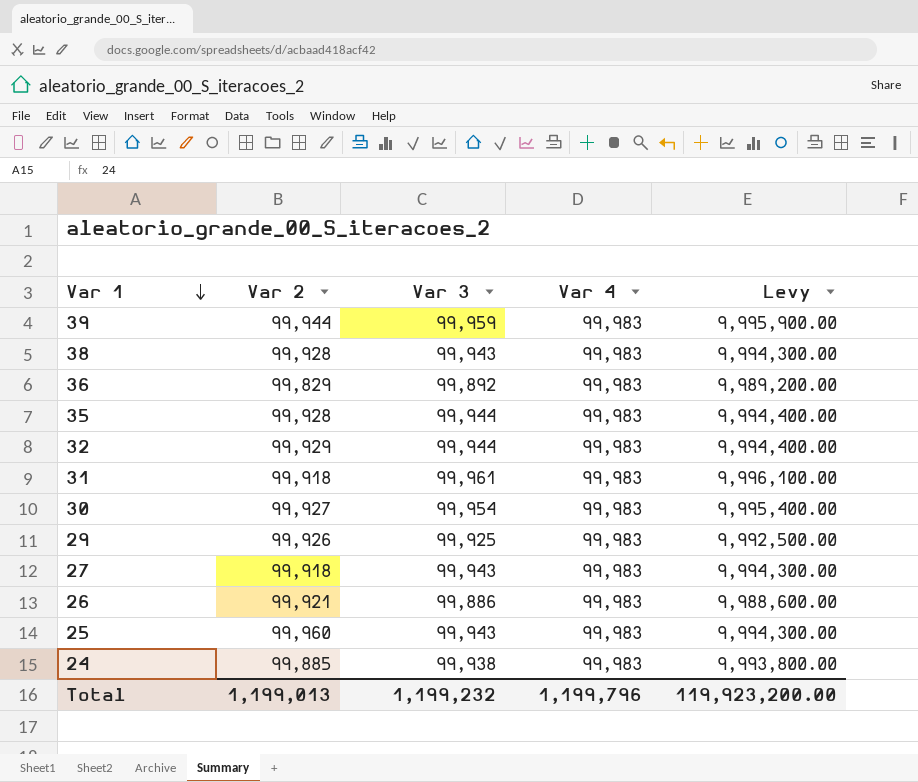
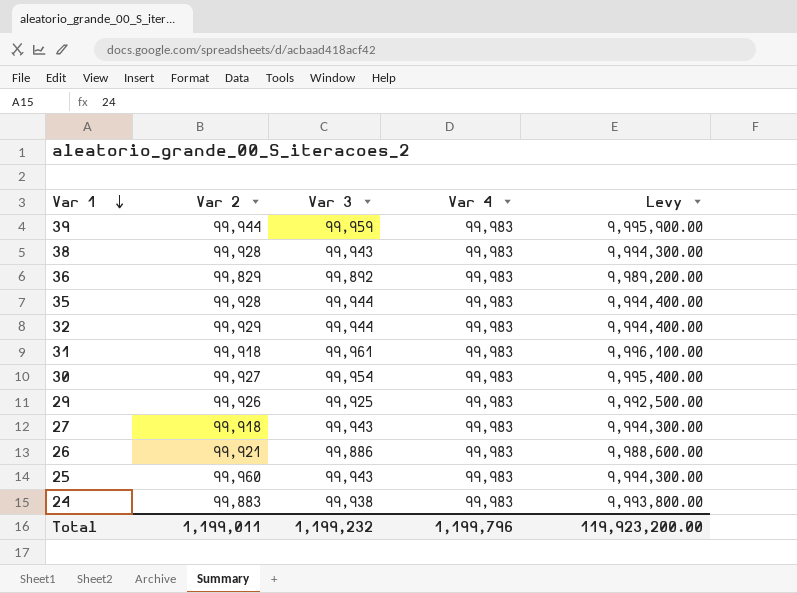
24 | Var 2: 99,885 -> 99,883
Total | Var 2: 1,199,013 -> 1,199,011

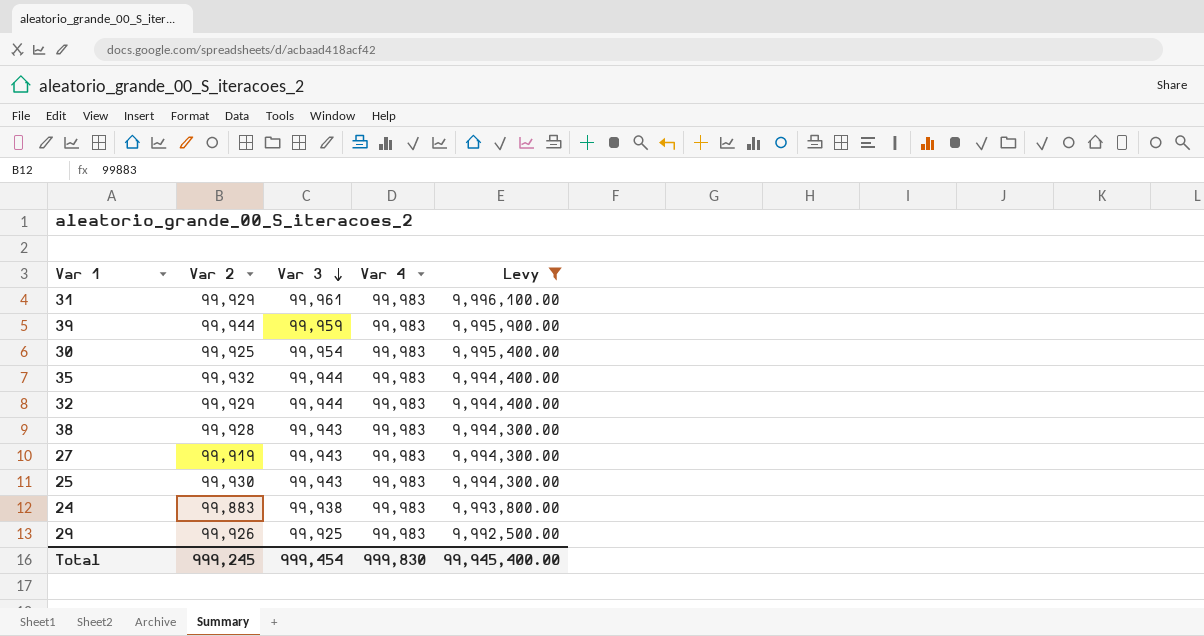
filter: none -> Levy >= 9,992,500.00
row order: Var 1 descending -> Var 3 descending
31 | Var 2: 99,918 -> 99,929
30 | Var 2: 99,927 -> 99,925
35 | Var 2: 99,928 -> 99,932
27 | Var 2: 99,918 -> 99,919
25 | Var 2: 99,960 -> 99,930
Total | Var 2: 1,199,011 -> 999,245
Total | Var 3: 1,199,232 -> 999,454
Total | Var 4: 1,199,796 -> 999,830
Total | Levy: 119,923,200.00 -> 99,945,400.00

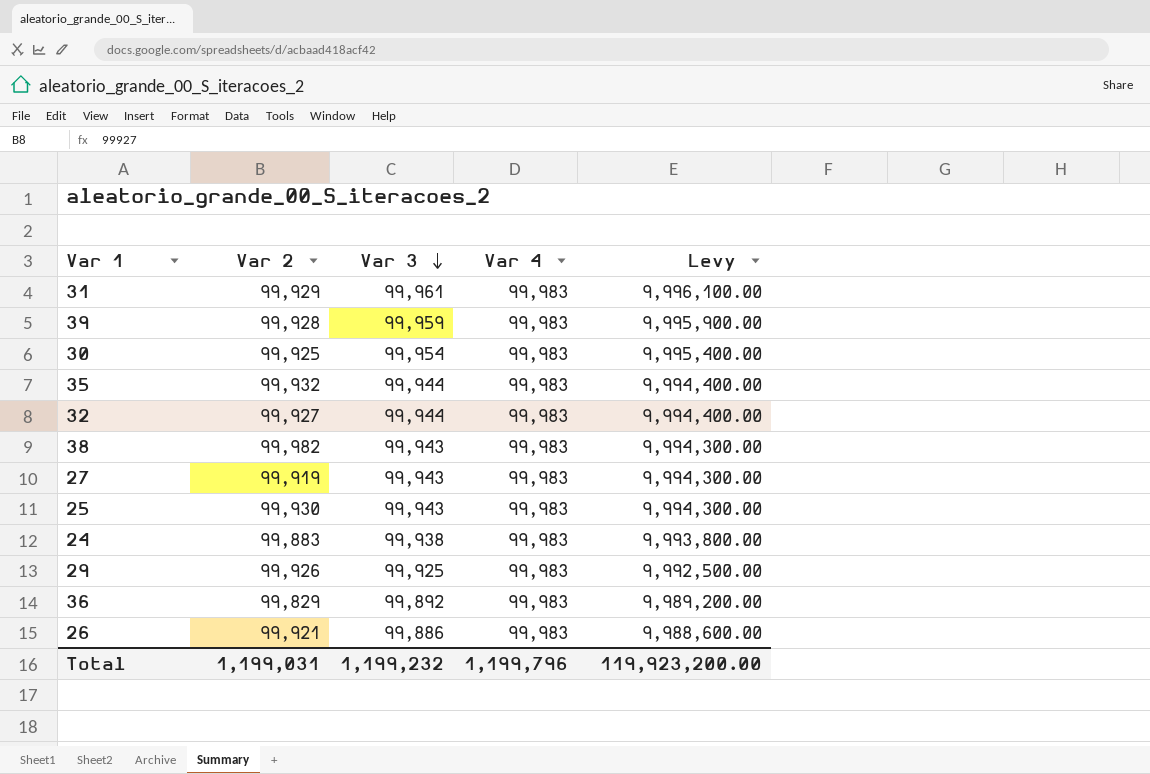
filter: Levy >= 9,992,500.00 -> none
39 | Var 2: 99,944 -> 99,928
32 | Var 2: 99,929 -> 99,927
38 | Var 2: 99,928 -> 99,982
Total | Var 2: 999,245 -> 1,199,031
Total | Var 3: 999,454 -> 1,199,232
Total | Var 4: 999,830 -> 1,199,796
Total | Levy: 99,945,400.00 -> 119,923,200.00

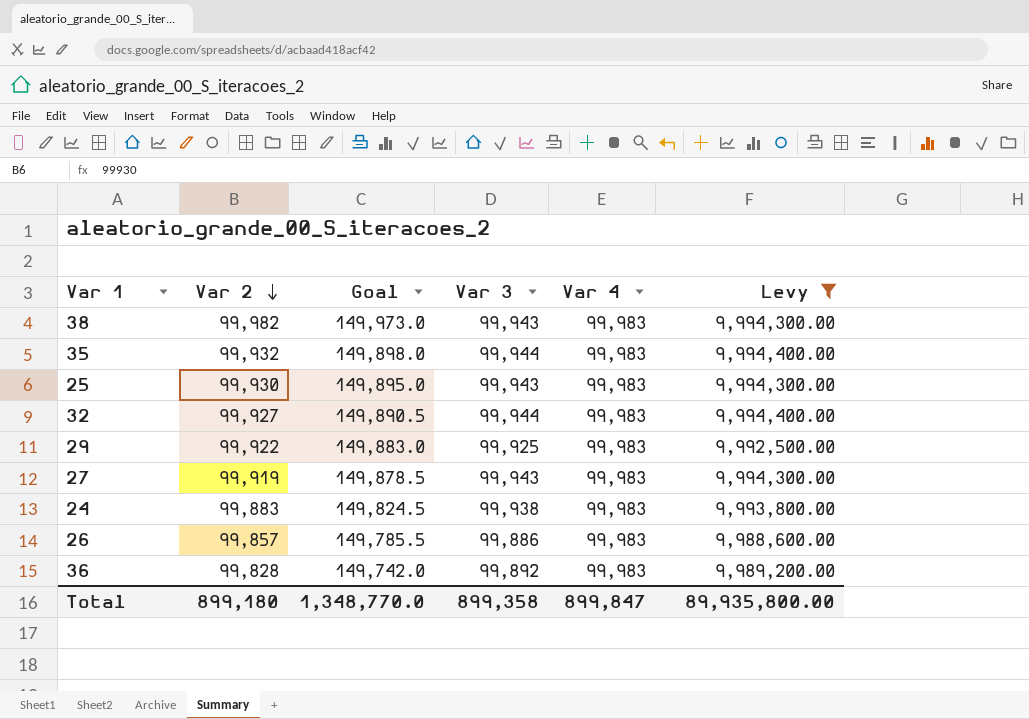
filter: none -> Levy <= 9,994,400.00
row order: Var 3 descending -> Var 2 descending
column Goal | formula: none -> [Var 2] * 1.5
29 | Var 2: 99,926 -> 99,922
26 | Var 2: 99,921 -> 99,857
36 | Var 2: 99,829 -> 99,828
Total | Var 2: 1,199,031 -> 899,180
Total | Var 3: 1,199,232 -> 899,358
Total | Var 4: 1,199,796 -> 899,847
Total | Levy: 119,923,200.00 -> 89,935,800.00

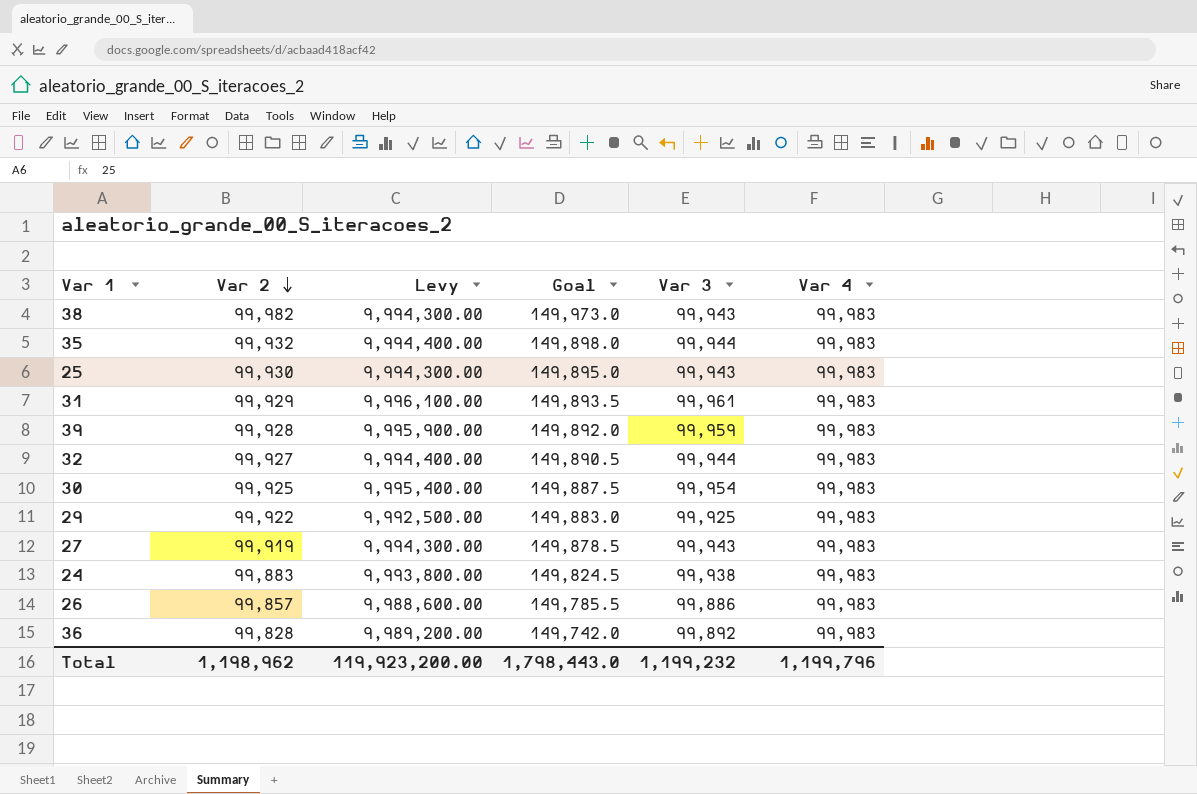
filter: Levy <= 9,994,400.00 -> none
column Levy | position: 6 -> 3
Total | Var 2: 899,180 -> 1,198,962
Total | Levy: 89,935,800.00 -> 119,923,200.00
Total | Goal: 1,348,770.0 -> 1,798,443.0
Total | Var 3: 899,358 -> 1,199,232
Total | Var 4: 899,847 -> 1,199,796

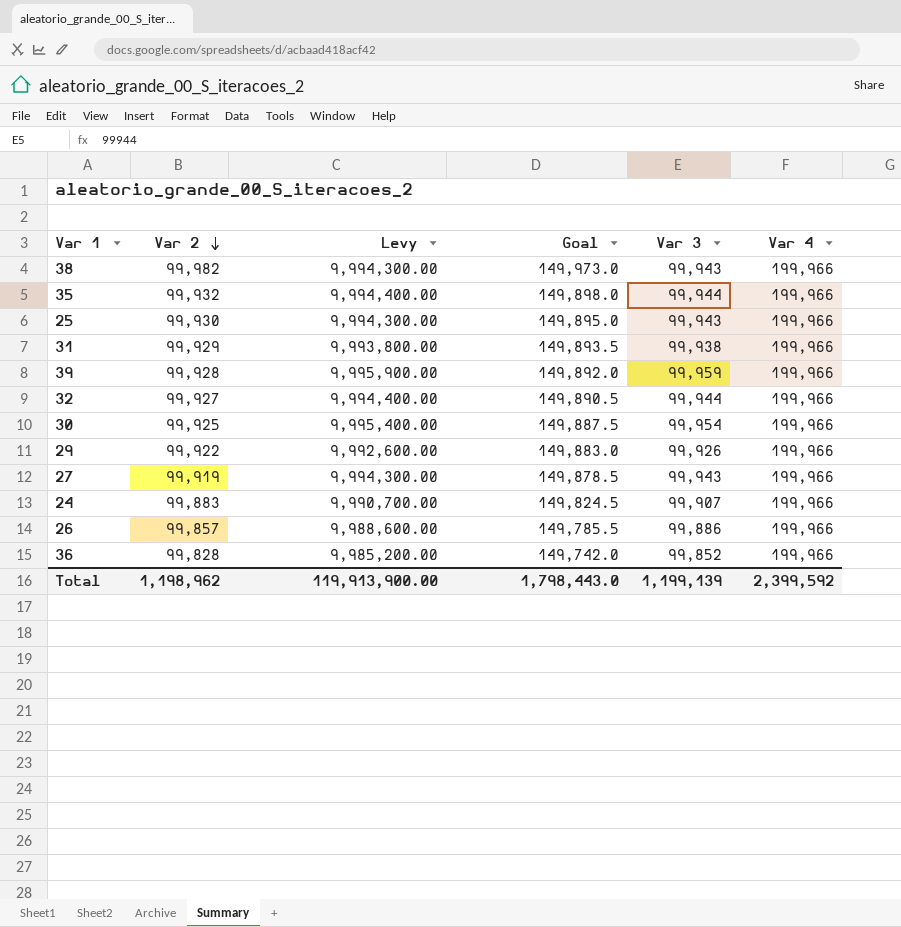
38 | Var 4: 99,983 -> 199,966
35 | Var 4: 99,983 -> 199,966
25 | Var 4: 99,983 -> 199,966
31 | Levy: 9,996,100.00 -> 9,993,800.00
31 | Var 3: 99,961 -> 99,938
31 | Var 4: 99,983 -> 199,966
39 | Var 4: 99,983 -> 199,966
32 | Var 4: 99,983 -> 199,966
30 | Var 4: 99,983 -> 199,966
29 | Levy: 9,992,500.00 -> 9,992,600.00
29 | Var 3: 99,925 -> 99,926
29 | Var 4: 99,983 -> 199,966
27 | Var 4: 99,983 -> 199,966
24 | Levy: 9,993,800.00 -> 9,990,700.00
24 | Var 3: 99,938 -> 99,907
24 | Var 4: 99,983 -> 199,966
26 | Var 4: 99,983 -> 199,966
36 | Levy: 9,989,200.00 -> 9,985,200.00
36 | Var 3: 99,892 -> 99,852
36 | Var 4: 99,983 -> 199,966
Total | Levy: 119,923,200.00 -> 119,913,900.00
Total | Var 3: 1,199,232 -> 1,199,139
Total | Var 4: 1,199,796 -> 2,399,592

